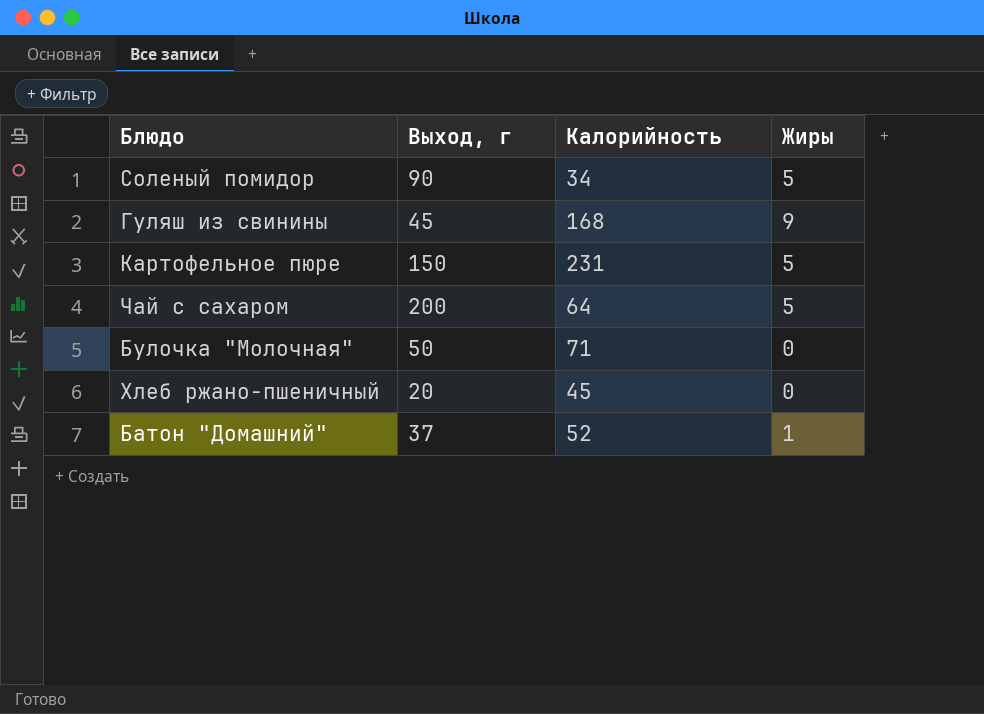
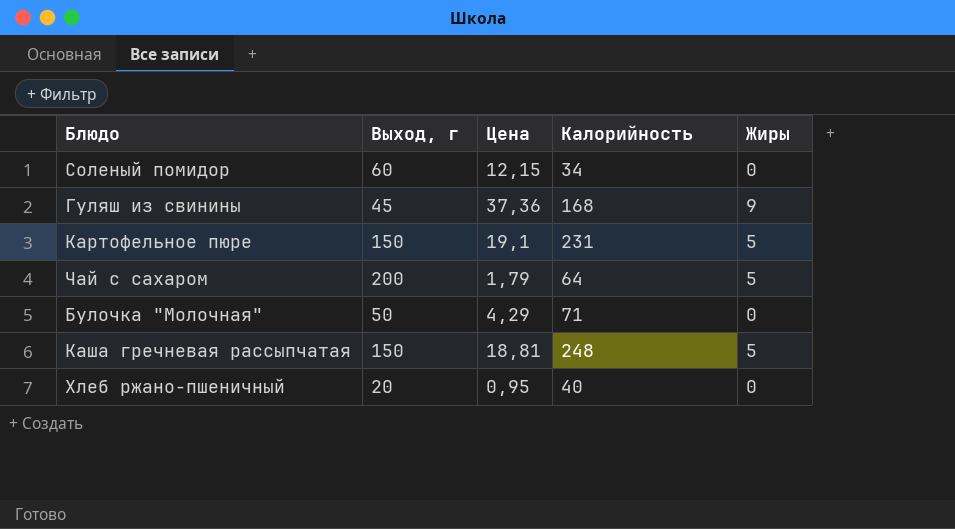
column Цена | position: none -> 3
row Батон "Домашний": 37 | 52 | 1 -> none
Соленый помидор | Выход, г: 90 -> 60
Соленый помидор | Жиры: 5 -> 0
row Каша гречневая рассыпчатая: none -> 150 | 18,81 | 248 | 5
Хлеб ржано-пшеничный | Калорийность: 45 -> 40

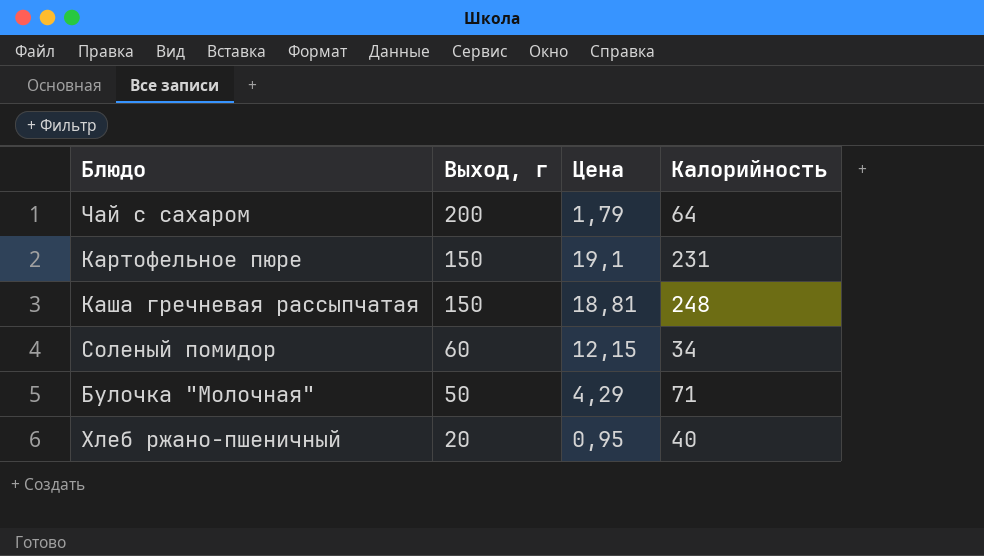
row order: none -> Выход, г descending
column Жиры | position: 5 -> none
row Гуляш из свинины: 45 | 37,36 | 168 | 9 -> none

